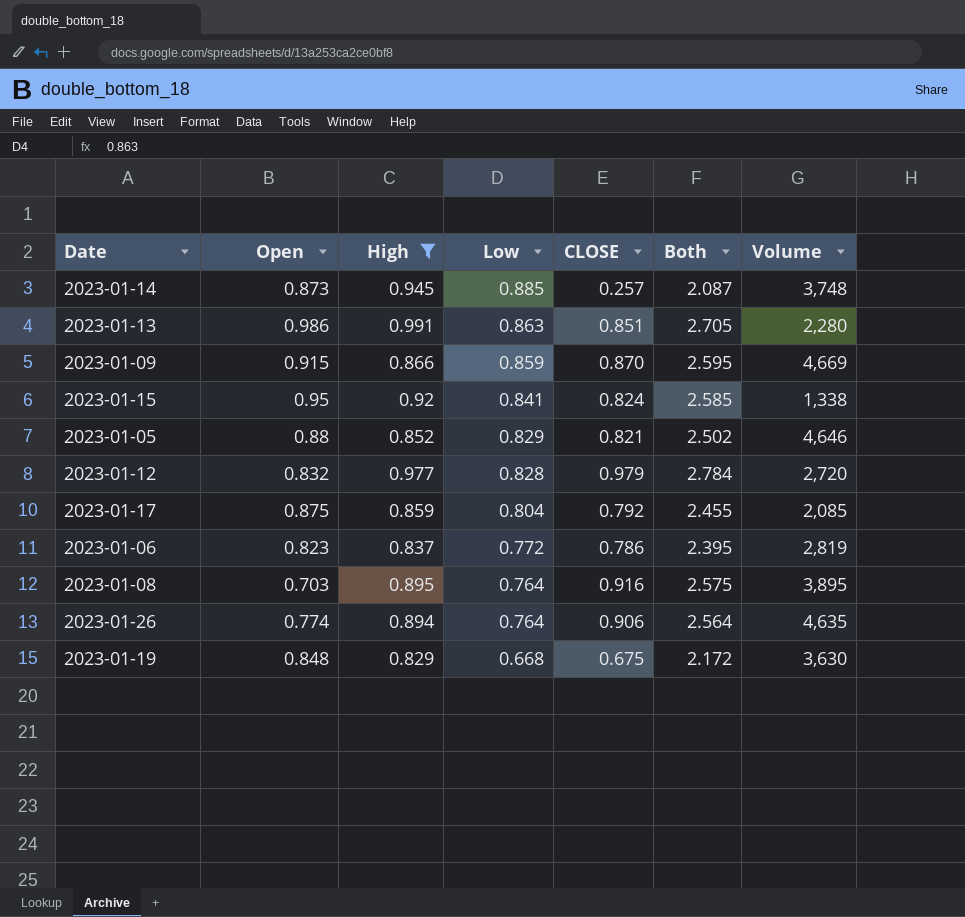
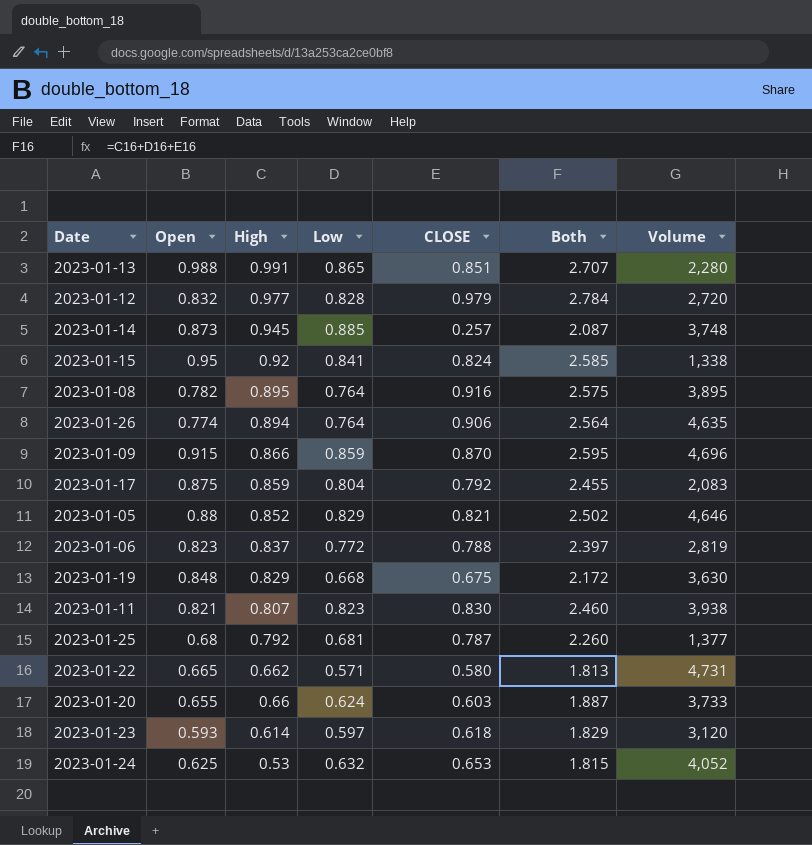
filter: High >= 0.829 -> none
row order: Low descending -> High descending
2023-01-13 | Open: 0.986 -> 0.988
2023-01-13 | Low: 0.863 -> 0.865
2023-01-13 | Both: 2.705 -> 2.707
2023-01-08 | Open: 0.703 -> 0.782
2023-01-09 | Volume: 4,669 -> 4,696
2023-01-17 | Volume: 2,085 -> 2,083
2023-01-06 | CLOSE: 0.786 -> 0.788
2023-01-06 | Both: 2.395 -> 2.397

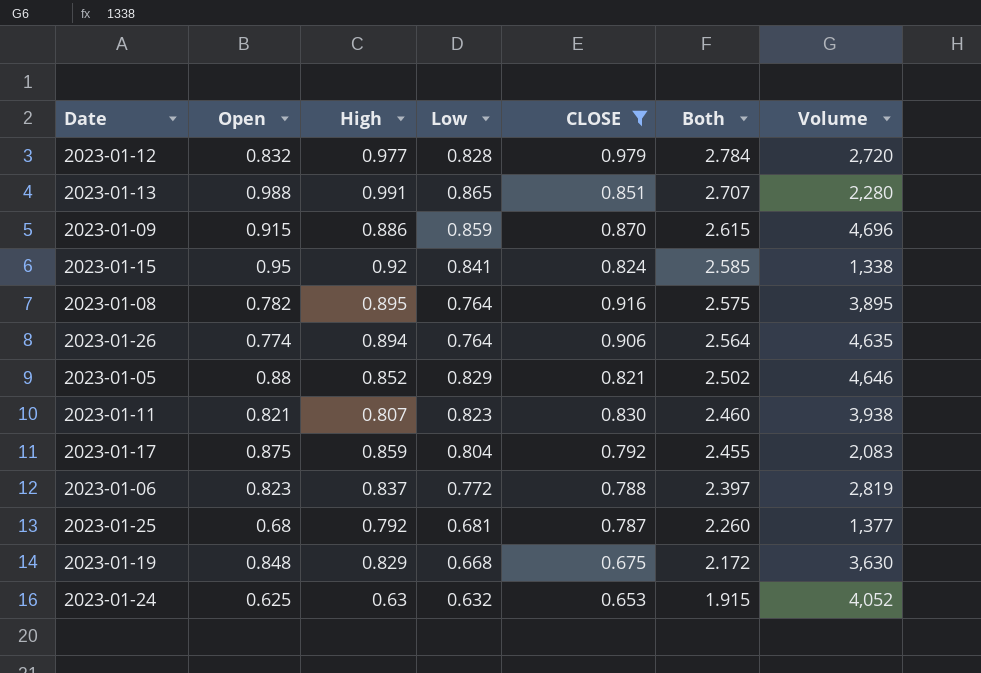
filter: none -> CLOSE >= 0.653
row order: High descending -> Both descending
2023-01-09 | High: 0.866 -> 0.886
2023-01-09 | Both: 2.595 -> 2.615
2023-01-24 | High: 0.53 -> 0.63
2023-01-24 | Both: 1.815 -> 1.915

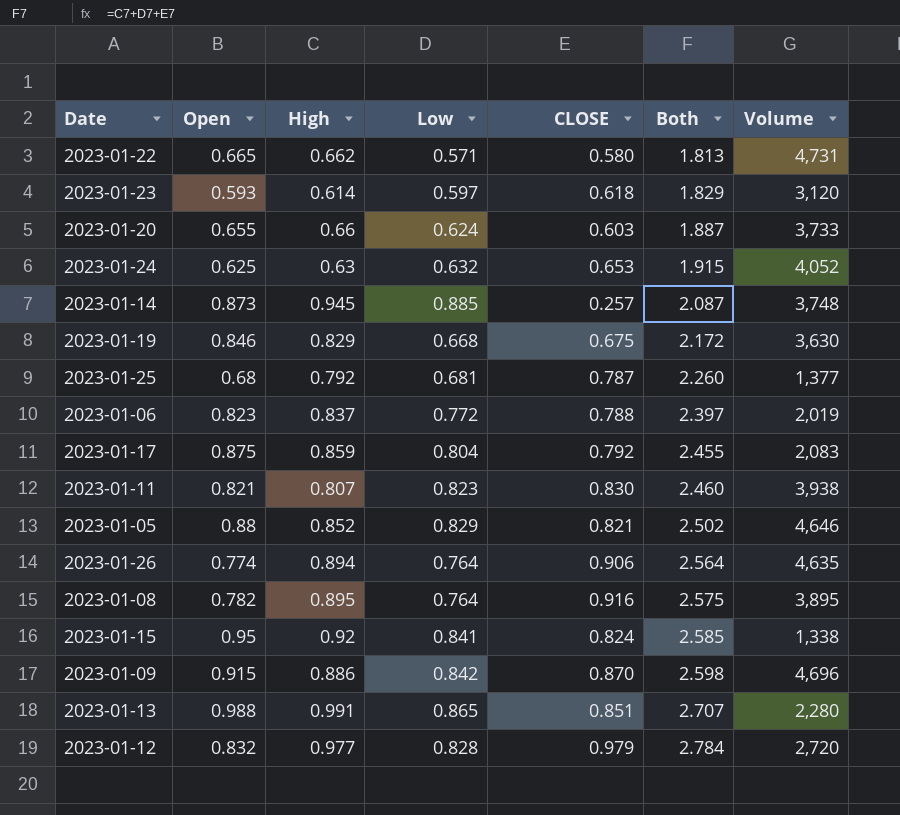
filter: CLOSE >= 0.653 -> none
row order: Both descending -> Both ascending
2023-01-19 | Open: 0.848 -> 0.846
2023-01-06 | Volume: 2,819 -> 2,019
2023-01-09 | Low: 0.859 -> 0.842
2023-01-09 | Both: 2.615 -> 2.598

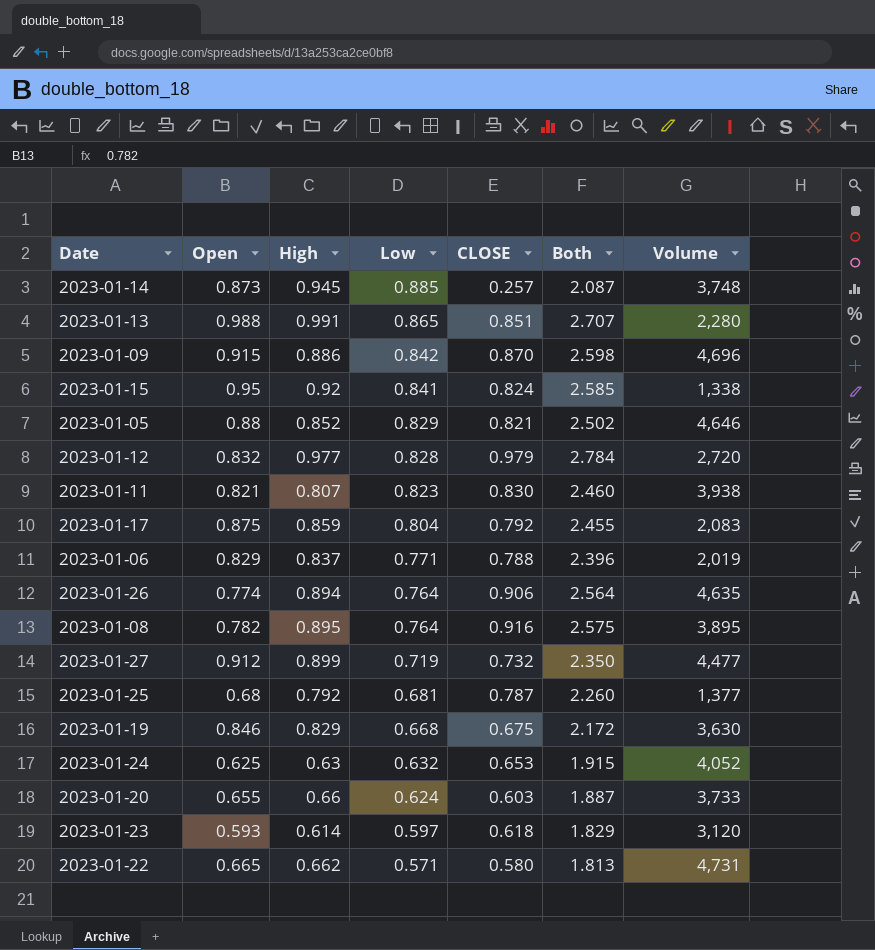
row order: Both ascending -> Low descending
2023-01-06 | Open: 0.823 -> 0.829
2023-01-06 | Low: 0.772 -> 0.771
2023-01-06 | Both: 2.397 -> 2.396
row 2023-01-27: none -> 0.912 | 0.899 | 0.719 | 0.732 | 2.350 | 4,477

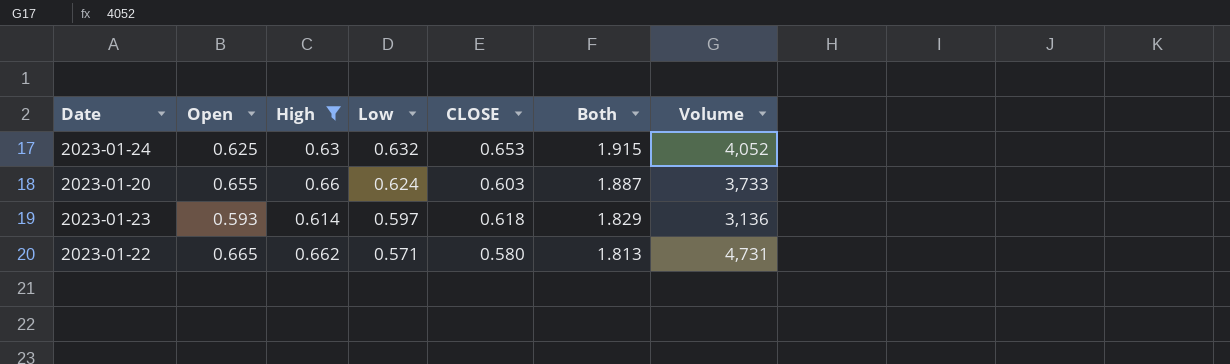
filter: none -> High <= 0.662
2023-01-23 | Volume: 3,120 -> 3,136

